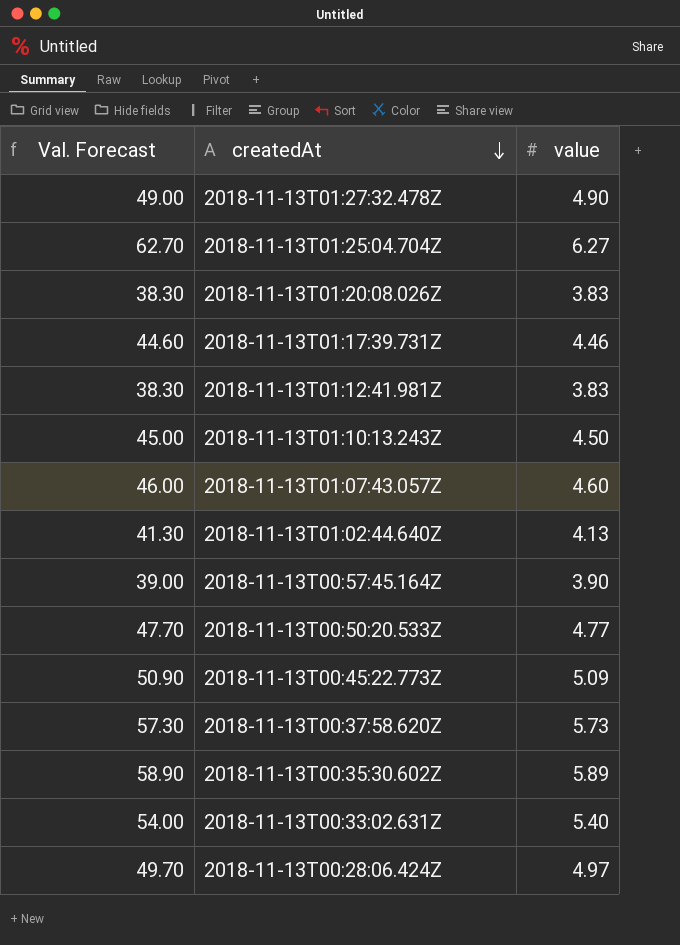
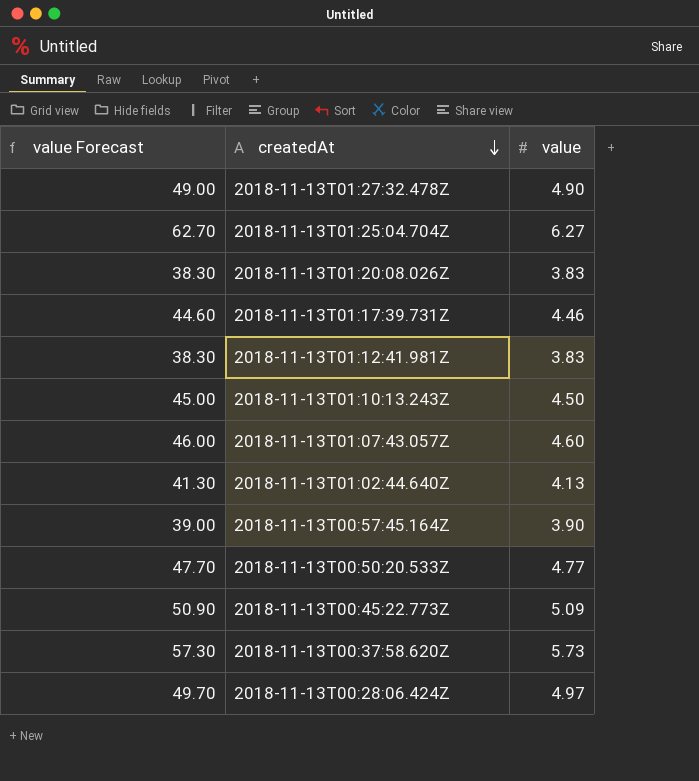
column name: Val. Forecast -> value Forecast
row 2018-11-13T00:35:30.602Z: 58.90 | 5.89 -> none
row 2018-11-13T00:33:02.631Z: 54.00 | 5.40 -> none

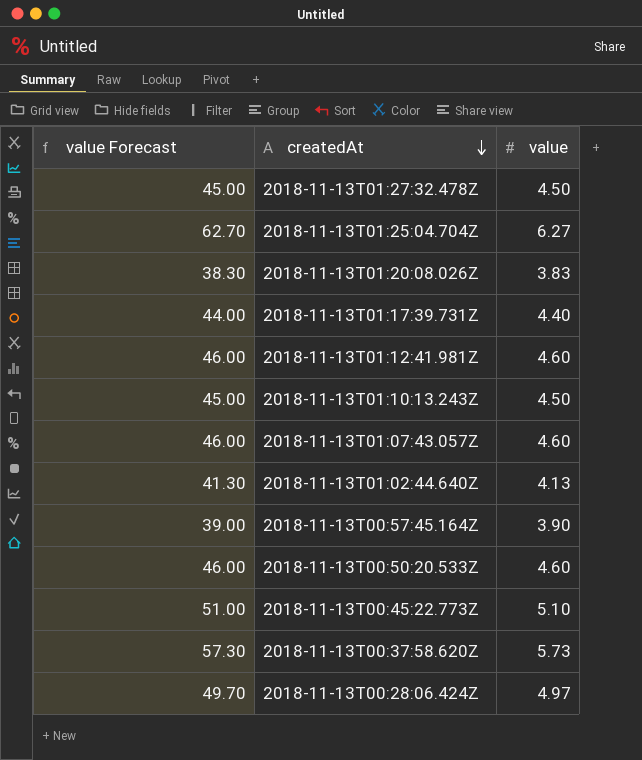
2018-11-13T01:27:32.478Z | value Forecast: 49.00 -> 45.00
2018-11-13T01:27:32.478Z | value: 4.90 -> 4.50
2018-11-13T01:17:39.731Z | value Forecast: 44.60 -> 44.00
2018-11-13T01:17:39.731Z | value: 4.46 -> 4.40
2018-11-13T01:12:41.981Z | value Forecast: 38.30 -> 46.00
2018-11-13T01:12:41.981Z | value: 3.83 -> 4.60
2018-11-13T00:50:20.533Z | value Forecast: 47.70 -> 46.00
2018-11-13T00:50:20.533Z | value: 4.77 -> 4.60
2018-11-13T00:45:22.773Z | value Forecast: 50.90 -> 51.00
2018-11-13T00:45:22.773Z | value: 5.09 -> 5.10

